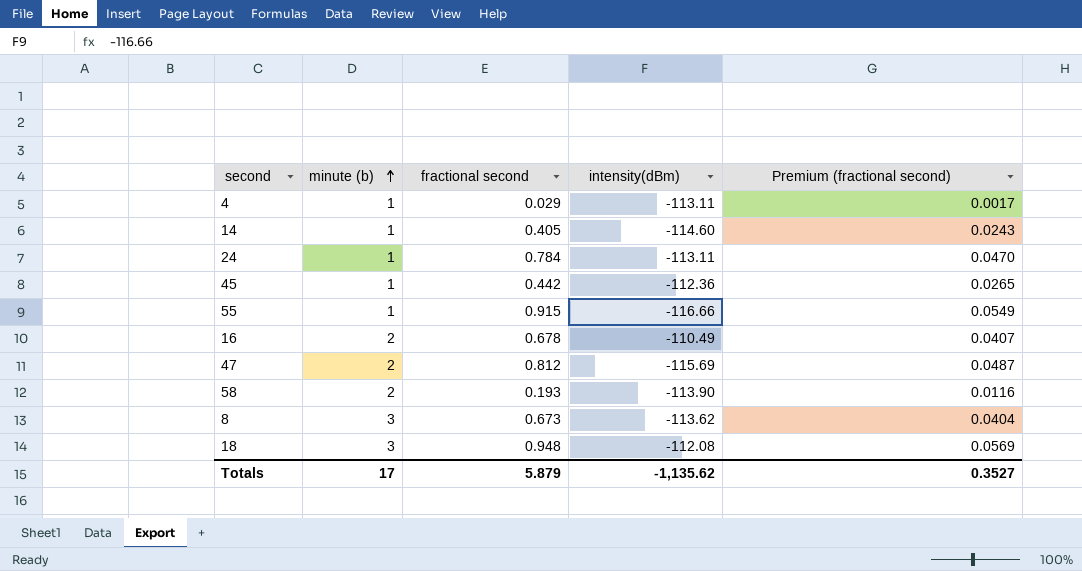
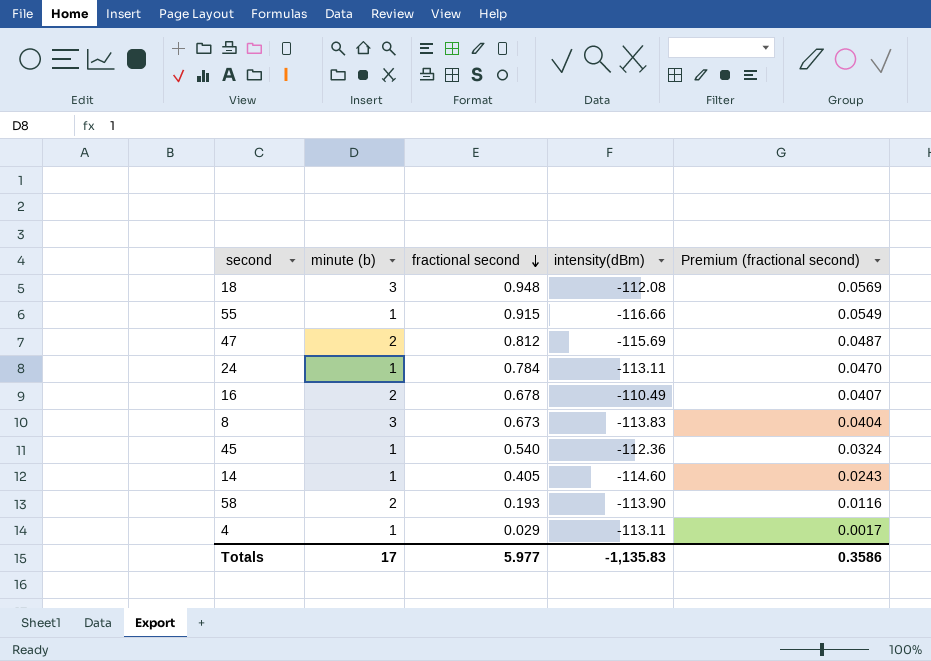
row order: minute (b) ascending -> fractional second descending
8 | intensity(dBm): -113.62 -> -113.83
45 | fractional second: 0.442 -> 0.540
45 | Premium (fractional second): 0.0265 -> 0.0324
Totals | fractional second: 5.879 -> 5.977
Totals | intensity(dBm): -1,135.62 -> -1,135.83
Totals | Premium (fractional second): 0.3527 -> 0.3586

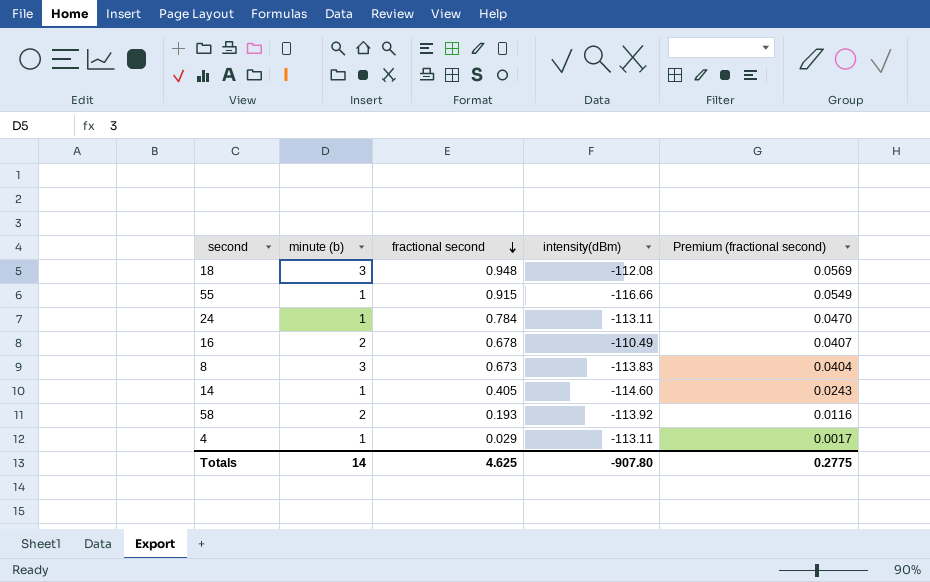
row 47: 2 | 0.812 | -115.69 | 0.0487 -> none
row 45: 1 | 0.540 | -112.36 | 0.0324 -> none
58 | intensity(dBm): -113.90 -> -113.92
Totals | minute (b): 17 -> 14
Totals | fractional second: 5.977 -> 4.625
Totals | intensity(dBm): -1,135.83 -> -907.80
Totals | Premium (fractional second): 0.3586 -> 0.2775

